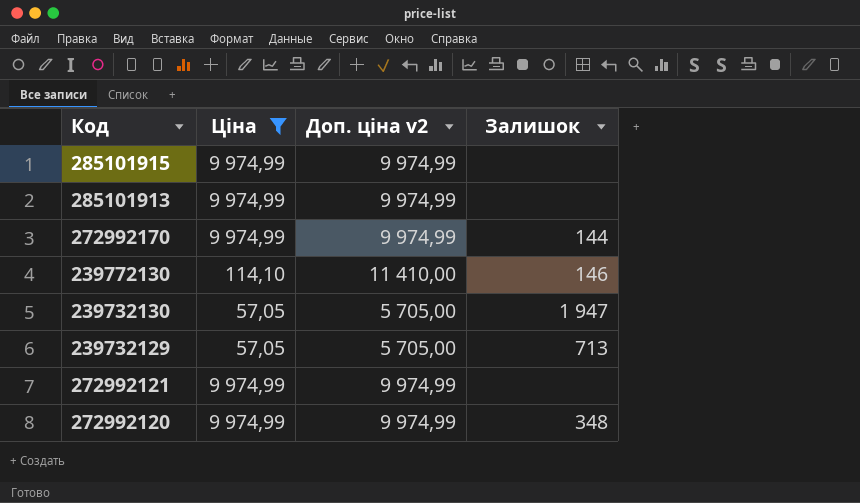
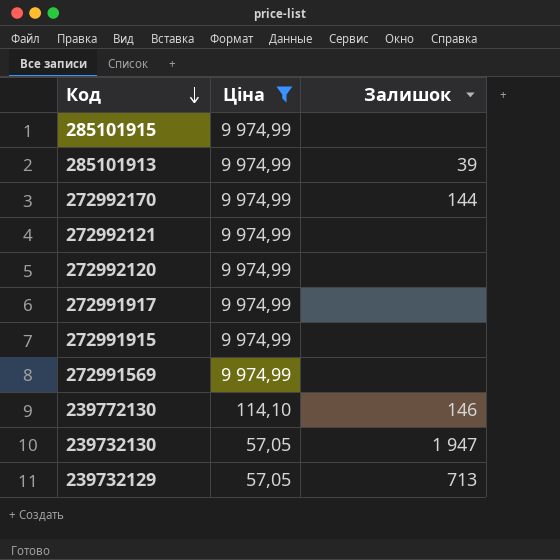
row order: none -> Код descending
column Доп. ціна v2 | position: 3 -> none
285101913 | Залишок: none -> 39
272992120 | Залишок: 348 -> none
row 272991917: none -> 9 974,99 | none
row 272991915: none -> 9 974,99 | none
row 272991569: none -> 9 974,99 | none

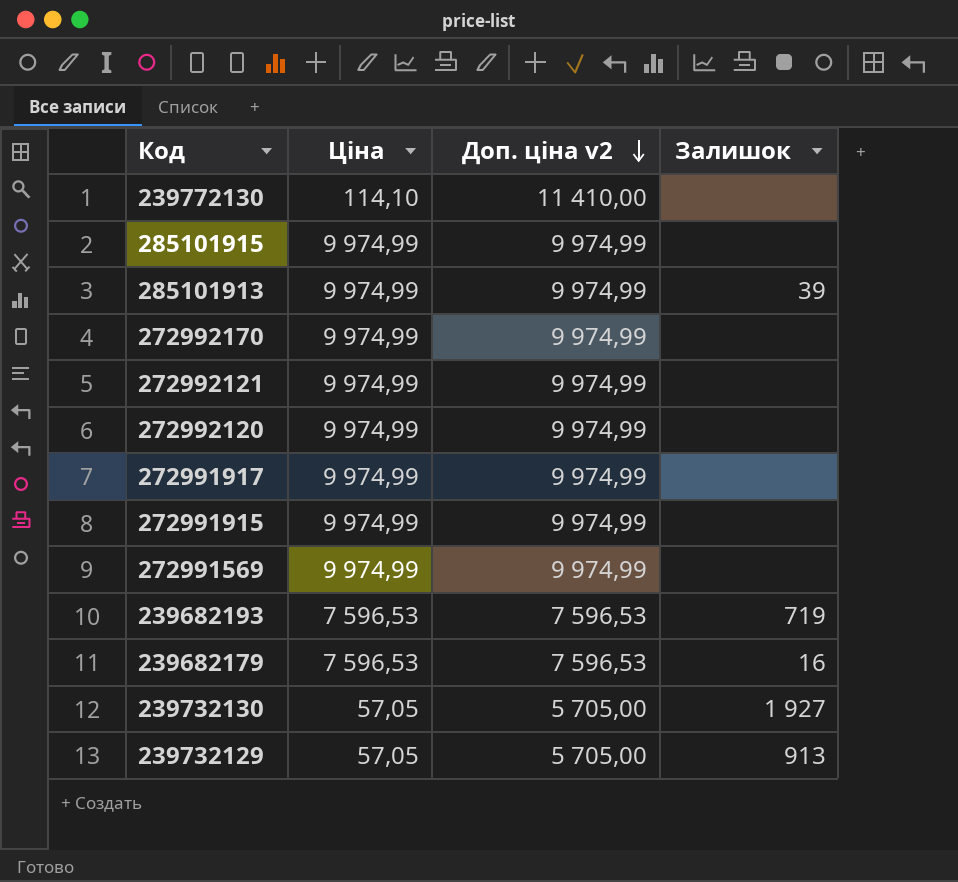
filter: Ціна != 7 596,53 -> none
row order: Код descending -> Доп. ціна v2 descending
column Доп. ціна v2 | position: none -> 3
239772130 | Залишок: 146 -> none
272992170 | Залишок: 144 -> none
239732130 | Залишок: 1 947 -> 1 927
239732129 | Залишок: 713 -> 913

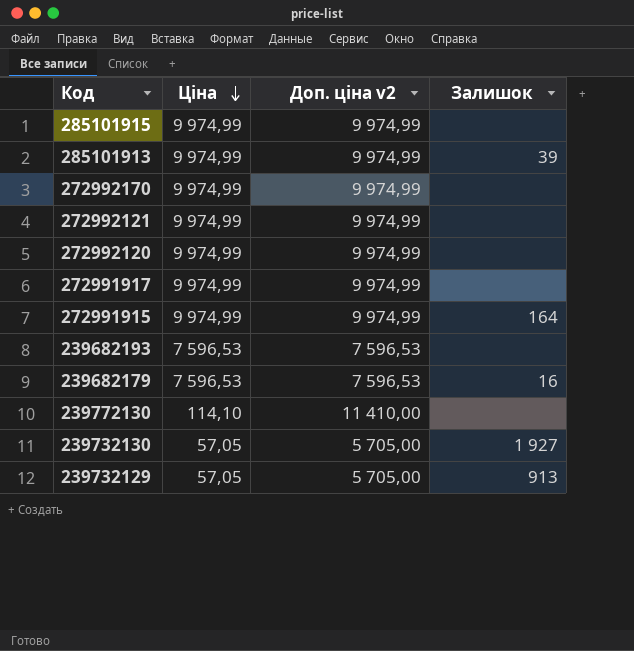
row order: Доп. ціна v2 descending -> Ціна descending
row 272991569: 9 974,99 | 9 974,99 | none -> none
272991915 | Залишок: none -> 164
239682193 | Залишок: 719 -> none

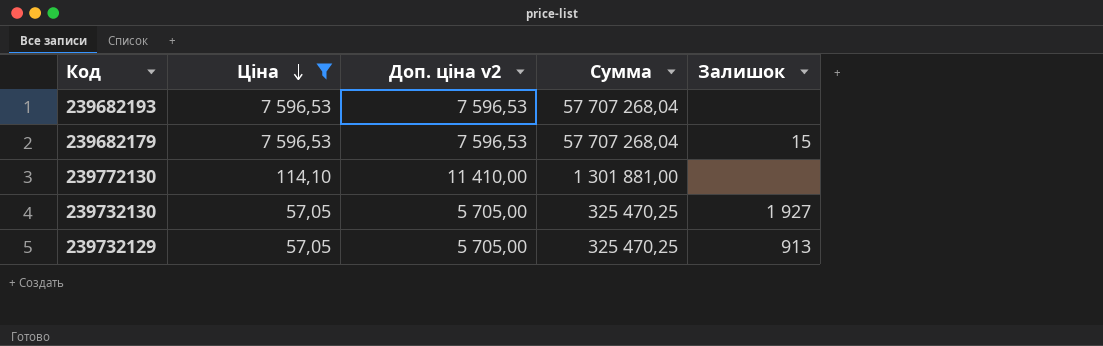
filter: none -> Ціна != 9 974,99
column Сумма | formula: none -> [Ціна] * [Доп. ціна v2]
239682179 | Залишок: 16 -> 15

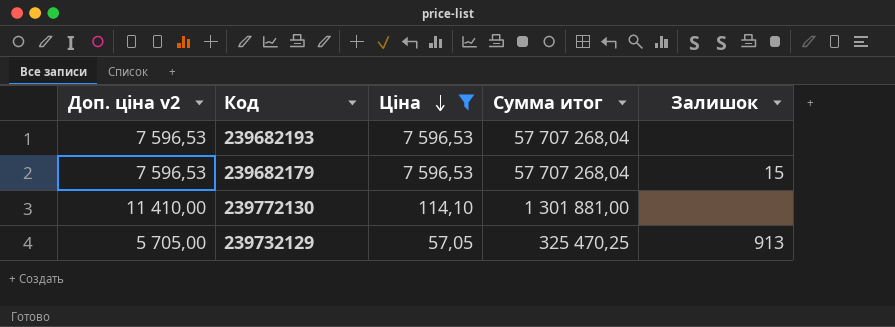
column Доп. ціна v2 | position: 3 -> 1
column name: Сумма -> Сумма итог
row 239732130: 57,05 | 5 705,00 | 325 470,25 | 1 927 -> none

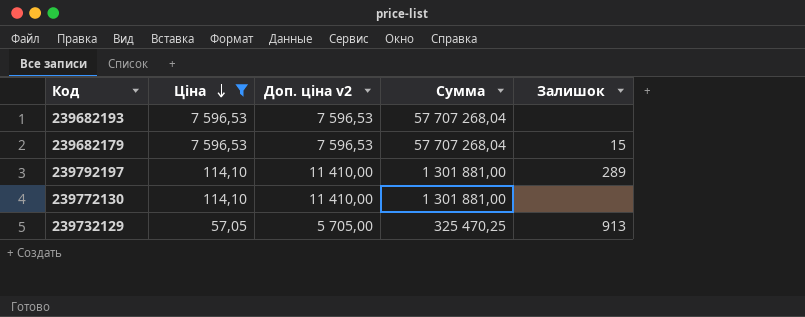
column Доп. ціна v2 | position: 1 -> 3
column name: Сумма итог -> Сумма
row 239792197: none -> 114,10 | 11 410,00 | 1 301 881,00 | 289

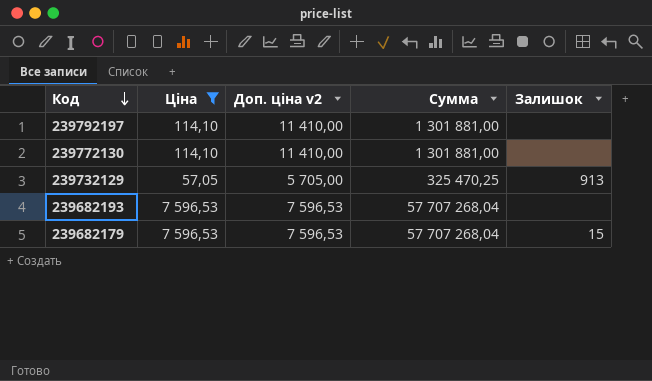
row order: Ціна descending -> Код descending
239792197 | Залишок: 289 -> none

